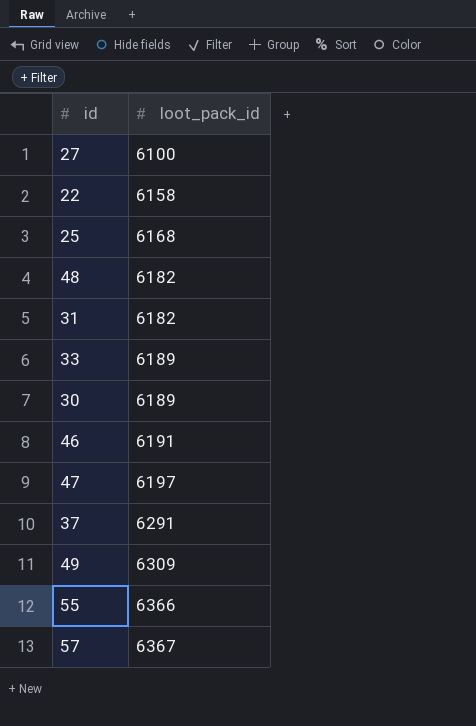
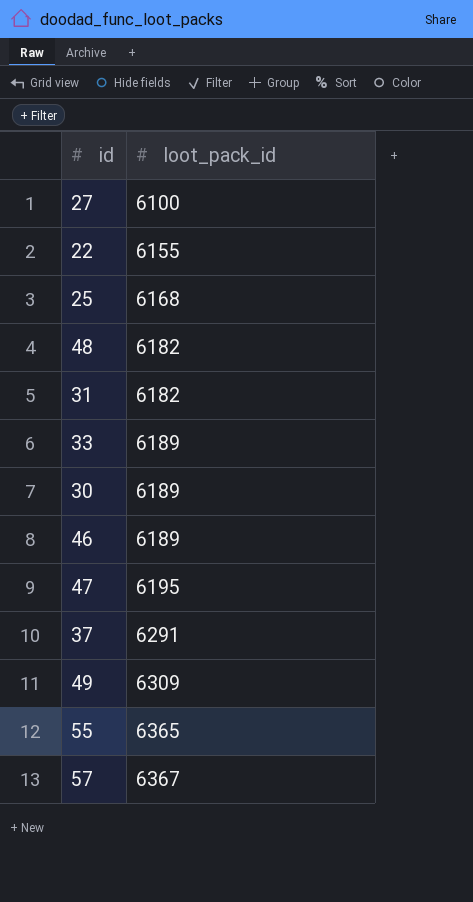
22 | loot_pack_id: 6158 -> 6155
46 | loot_pack_id: 6191 -> 6189
47 | loot_pack_id: 6197 -> 6195
55 | loot_pack_id: 6366 -> 6365

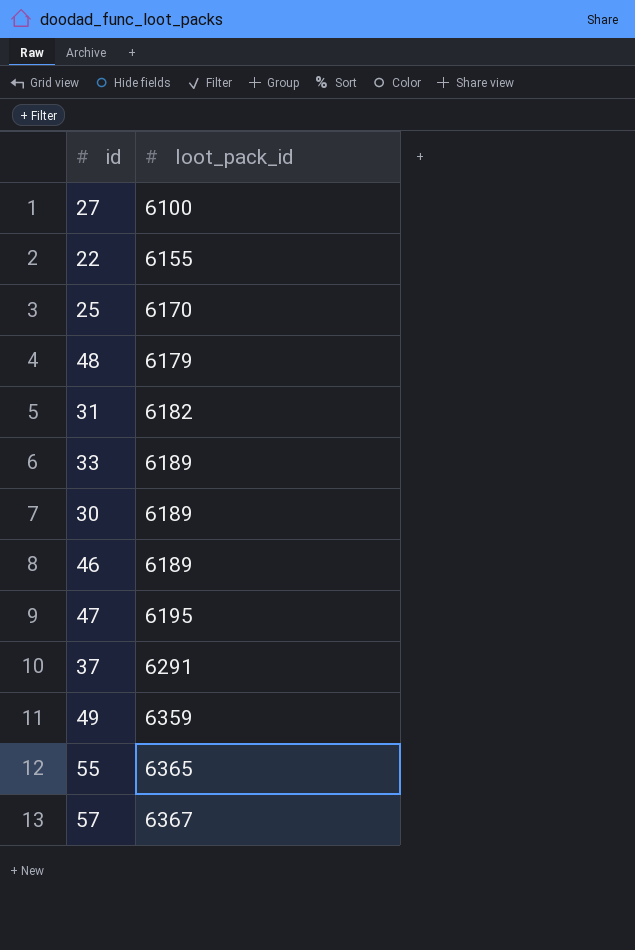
25 | loot_pack_id: 6168 -> 6170
48 | loot_pack_id: 6182 -> 6179
49 | loot_pack_id: 6309 -> 6359

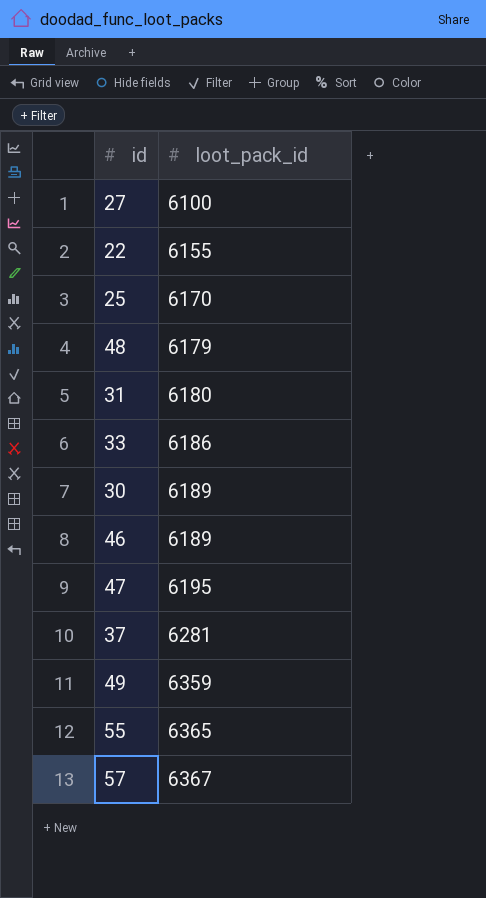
31 | loot_pack_id: 6182 -> 6180
33 | loot_pack_id: 6189 -> 6186
37 | loot_pack_id: 6291 -> 6281

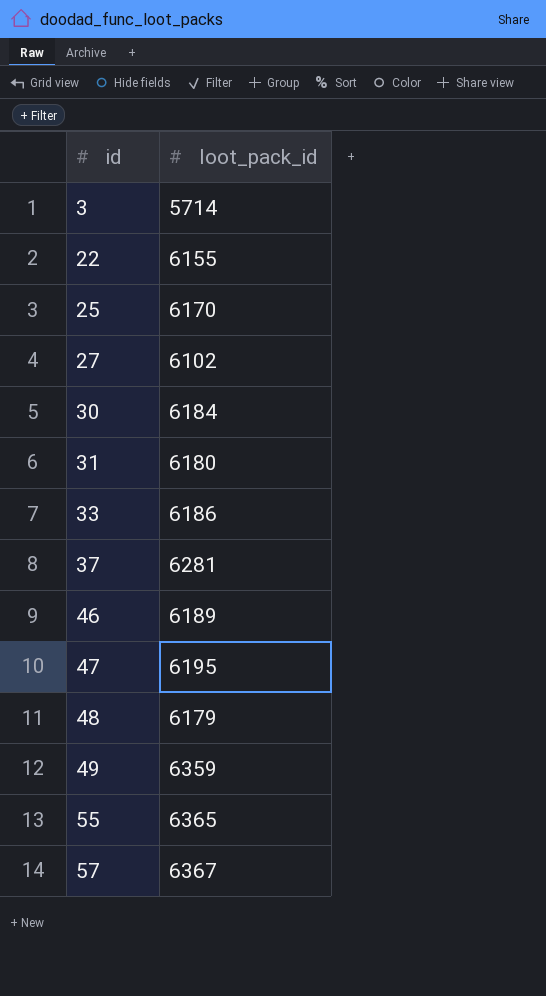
row order: loot_pack_id ascending -> id ascending
row 3: none -> 5714
27 | loot_pack_id: 6100 -> 6102
30 | loot_pack_id: 6189 -> 6184

